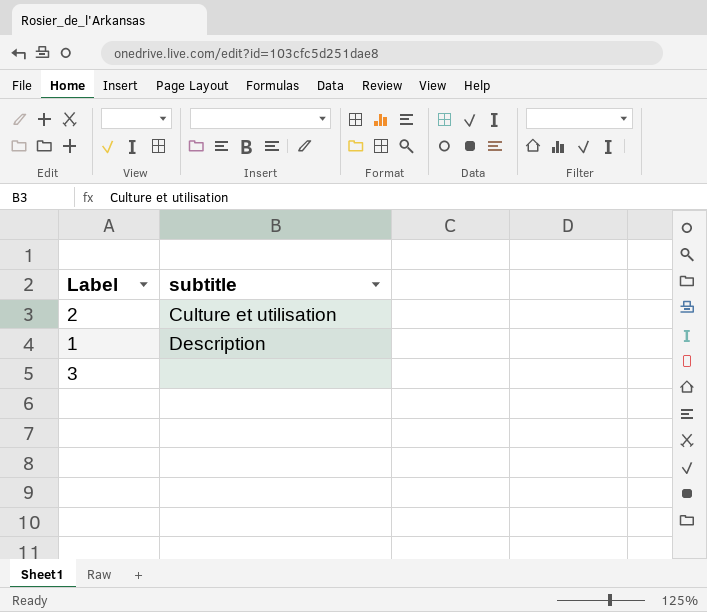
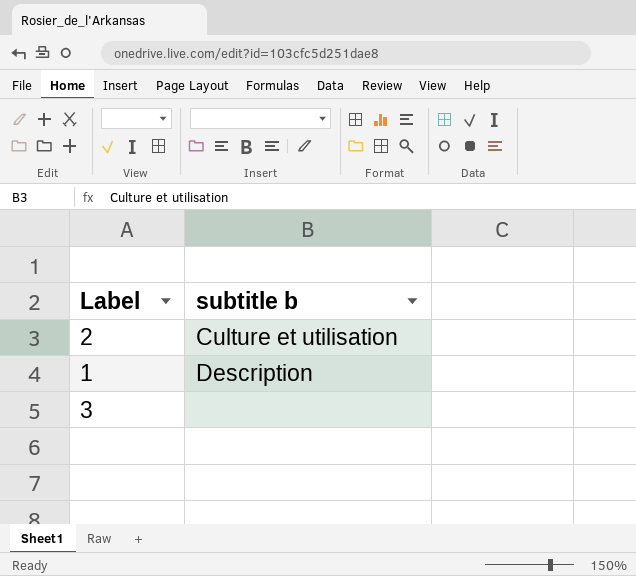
column name: subtitle -> subtitle b

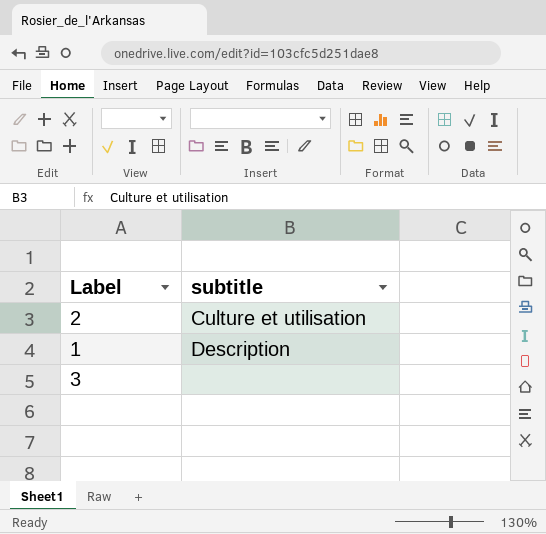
column name: subtitle b -> subtitle

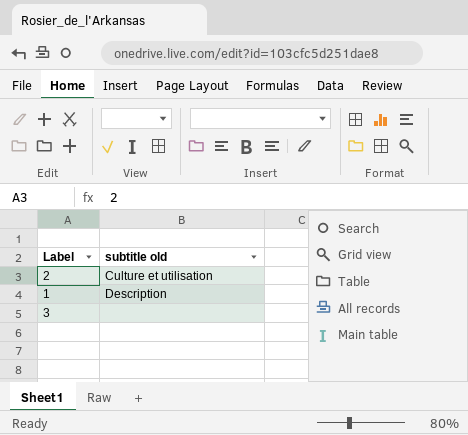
column name: subtitle -> subtitle old

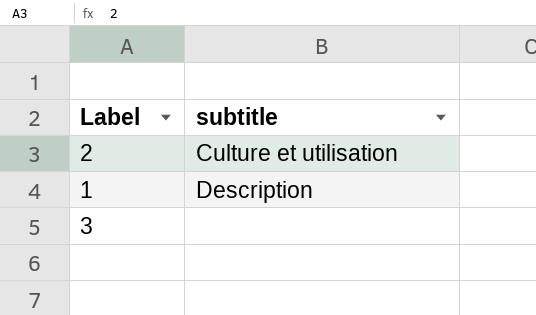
column name: subtitle old -> subtitle

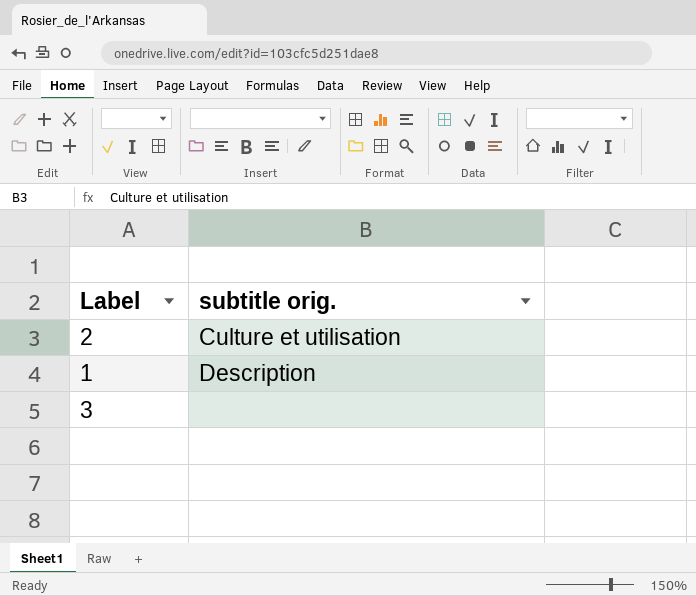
column name: subtitle -> subtitle orig.

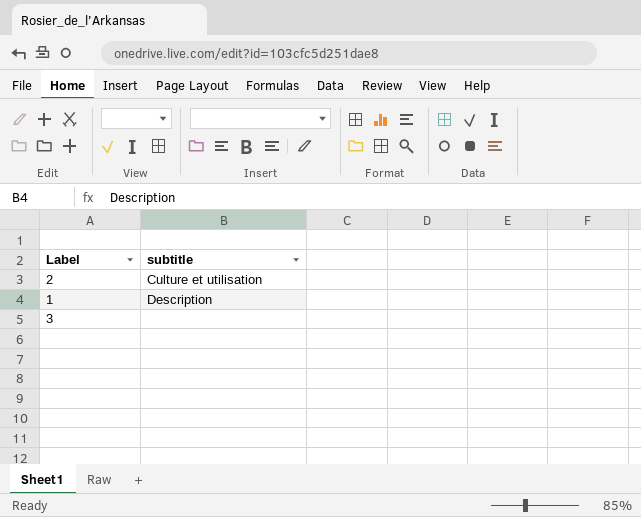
column name: subtitle orig. -> subtitle

